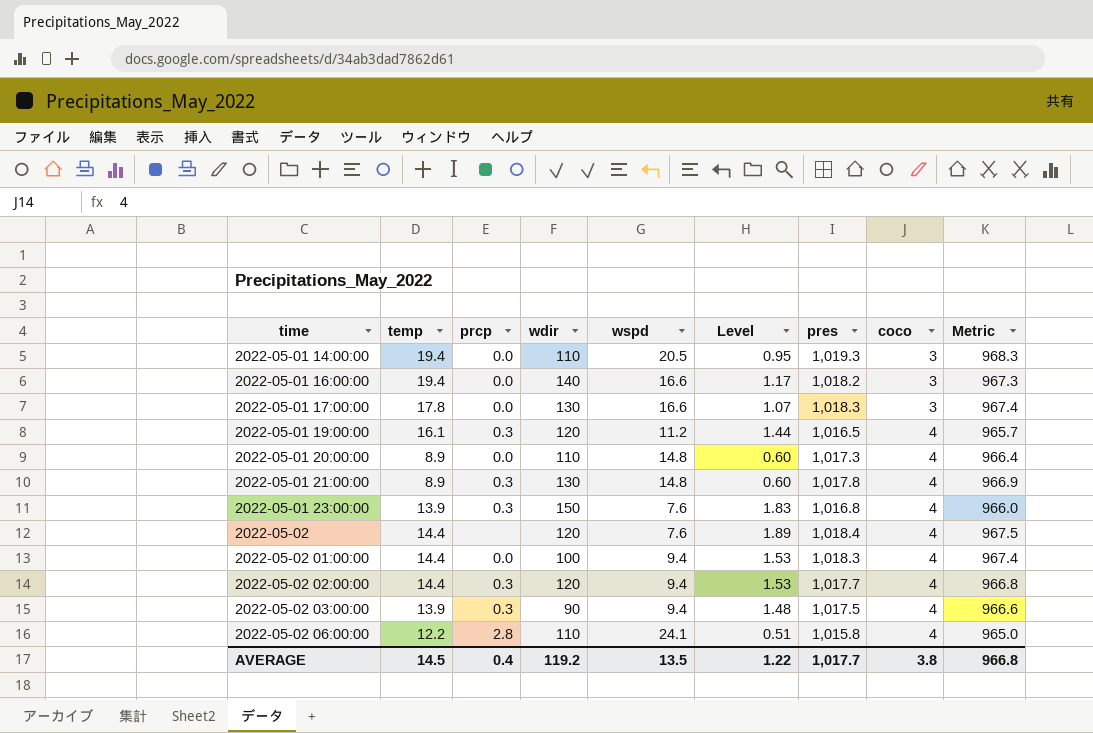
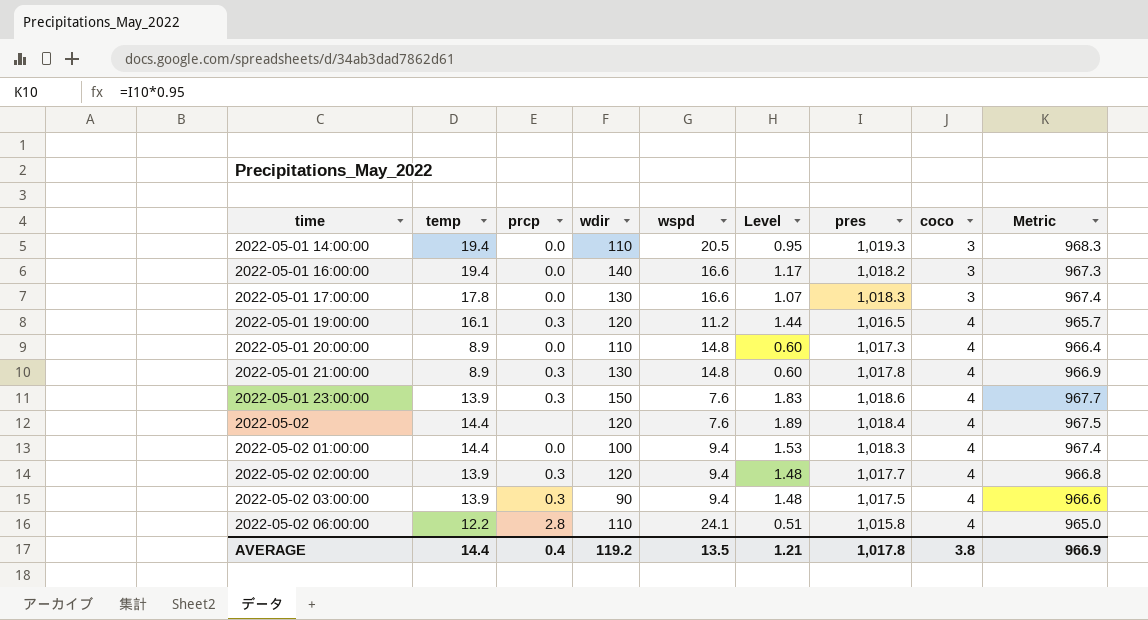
2022-05-01 23:00:00 | pres: 1,016.8 -> 1,018.6
2022-05-01 23:00:00 | Metric: 966.0 -> 967.7
2022-05-02 02:00:00 | temp: 14.4 -> 13.9
2022-05-02 02:00:00 | Level: 1.53 -> 1.48
AVERAGE | temp: 14.5 -> 14.4
AVERAGE | Level: 1.22 -> 1.21
AVERAGE | pres: 1,017.7 -> 1,017.8
AVERAGE | Metric: 966.8 -> 966.9

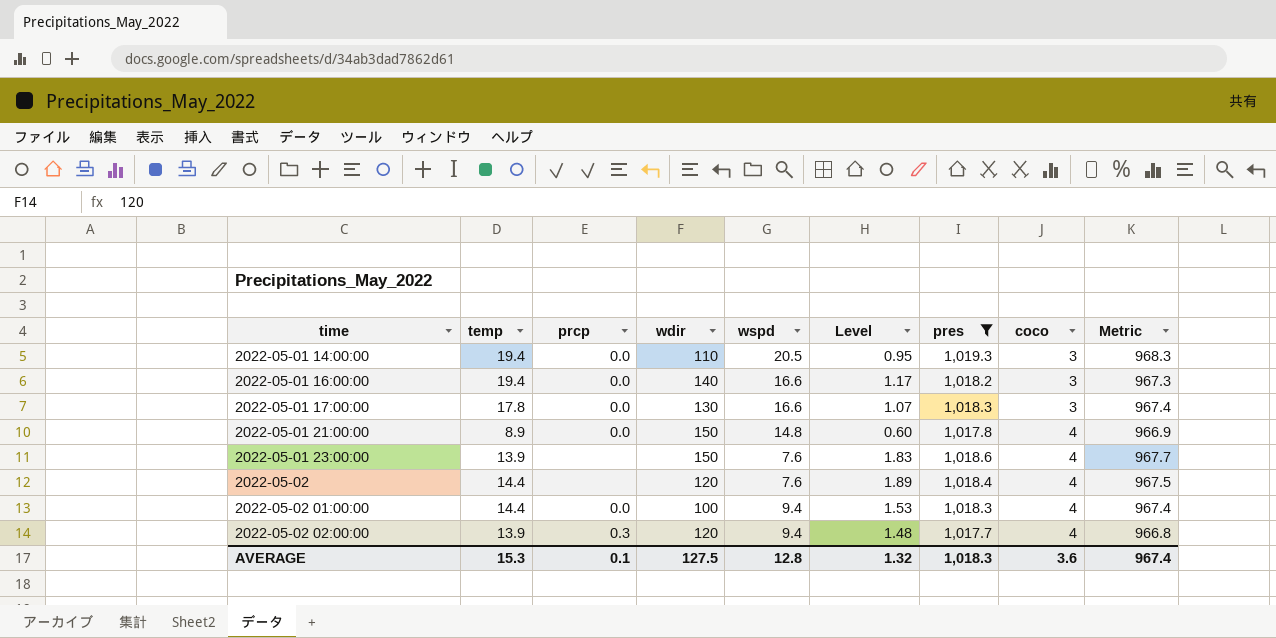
filter: none -> pres >= 1,017.7
2022-05-01 21:00:00 | prcp: 0.3 -> 0.0
2022-05-01 21:00:00 | wdir: 130 -> 150
2022-05-01 23:00:00 | prcp: 0.3 -> none
AVERAGE | temp: 14.4 -> 15.3
AVERAGE | prcp: 0.4 -> 0.1
AVERAGE | wdir: 119.2 -> 127.5
AVERAGE | wspd: 13.5 -> 12.8
AVERAGE | Level: 1.21 -> 1.32
AVERAGE | pres: 1,017.8 -> 1,018.3
AVERAGE | coco: 3.8 -> 3.6
AVERAGE | Metric: 966.9 -> 967.4

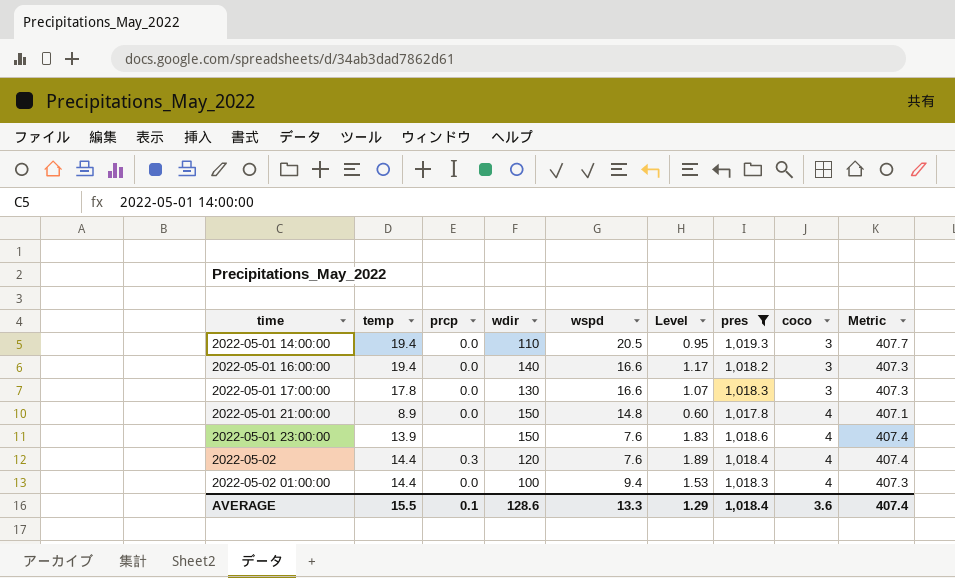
column Metric | formula: [pres] * 0.95 -> [pres] * 0.4
row 2022-05-02 02:00:00: 13.9 | 0.3 | 120 | 9.4 | 1.48 | 1,017.7 | 4 | 966.8 -> none
2022-05-02 | prcp: none -> 0.3
AVERAGE | temp: 15.3 -> 15.5
AVERAGE | wdir: 127.5 -> 128.6
AVERAGE | wspd: 12.8 -> 13.3
AVERAGE | Level: 1.32 -> 1.29
AVERAGE | pres: 1,018.3 -> 1,018.4
AVERAGE | Metric: 967.4 -> 407.4

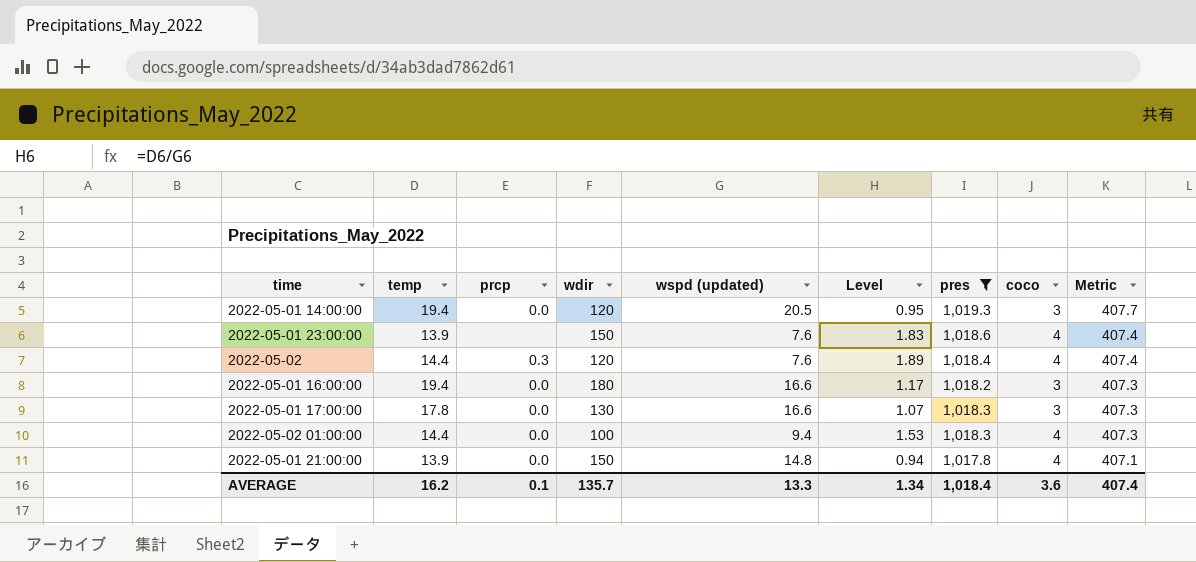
row order: time ascending -> Metric descending
column name: wspd -> wspd (updated)
2022-05-01 14:00:00 | wdir: 110 -> 120
2022-05-01 16:00:00 | wdir: 140 -> 180
2022-05-01 21:00:00 | temp: 8.9 -> 13.9
2022-05-01 21:00:00 | Level: 0.60 -> 0.94
AVERAGE | temp: 15.5 -> 16.2
AVERAGE | wdir: 128.6 -> 135.7
AVERAGE | Level: 1.29 -> 1.34

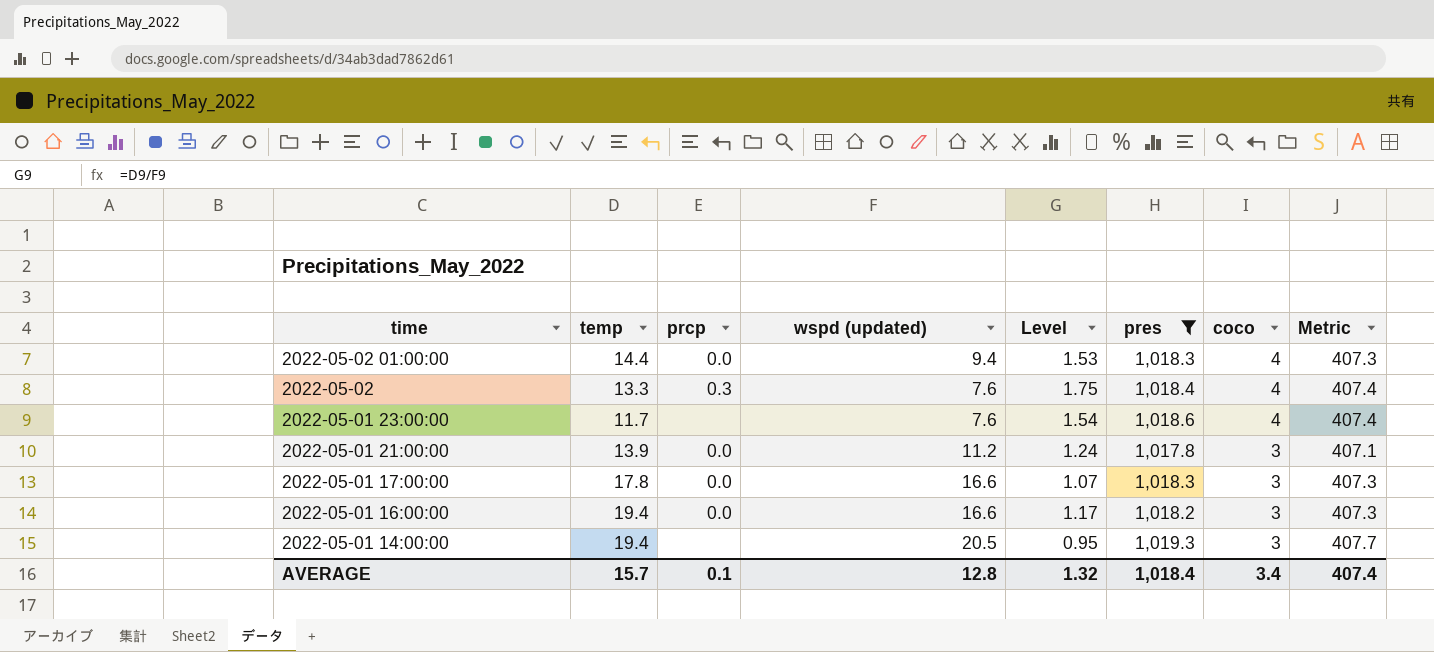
row order: Metric descending -> time descending
column wdir | position: 4 -> none
2022-05-02 | temp: 14.4 -> 13.3
2022-05-02 | Level: 1.89 -> 1.75
2022-05-01 23:00:00 | temp: 13.9 -> 11.7
2022-05-01 23:00:00 | Level: 1.83 -> 1.54
2022-05-01 21:00:00 | wspd (updated): 14.8 -> 11.2
2022-05-01 21:00:00 | Level: 0.94 -> 1.24
2022-05-01 21:00:00 | coco: 4 -> 3
2022-05-01 14:00:00 | prcp: 0.0 -> none
AVERAGE | temp: 16.2 -> 15.7
AVERAGE | wspd (updated): 13.3 -> 12.8
AVERAGE | Level: 1.34 -> 1.32
AVERAGE | coco: 3.6 -> 3.4

